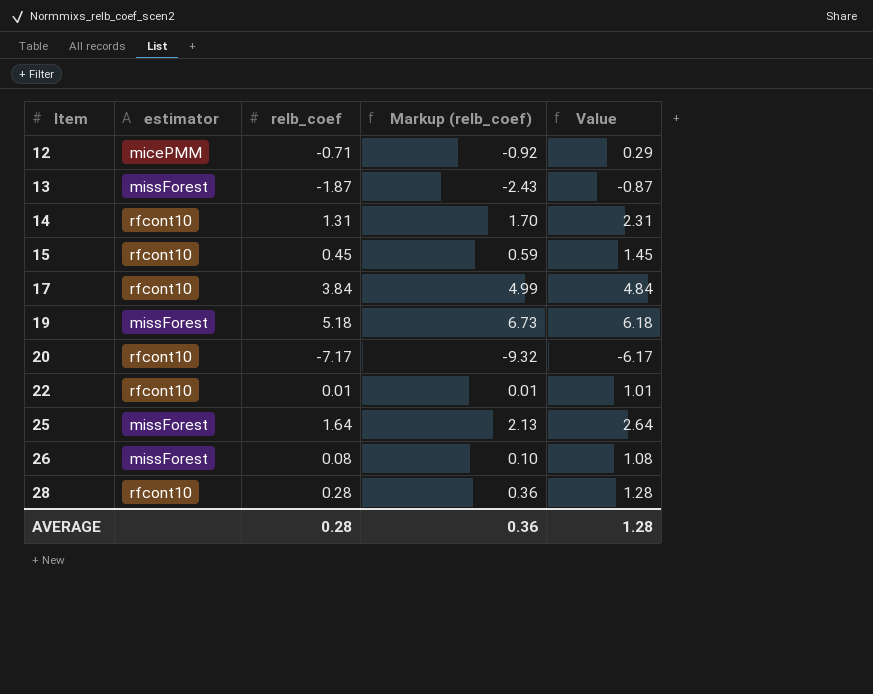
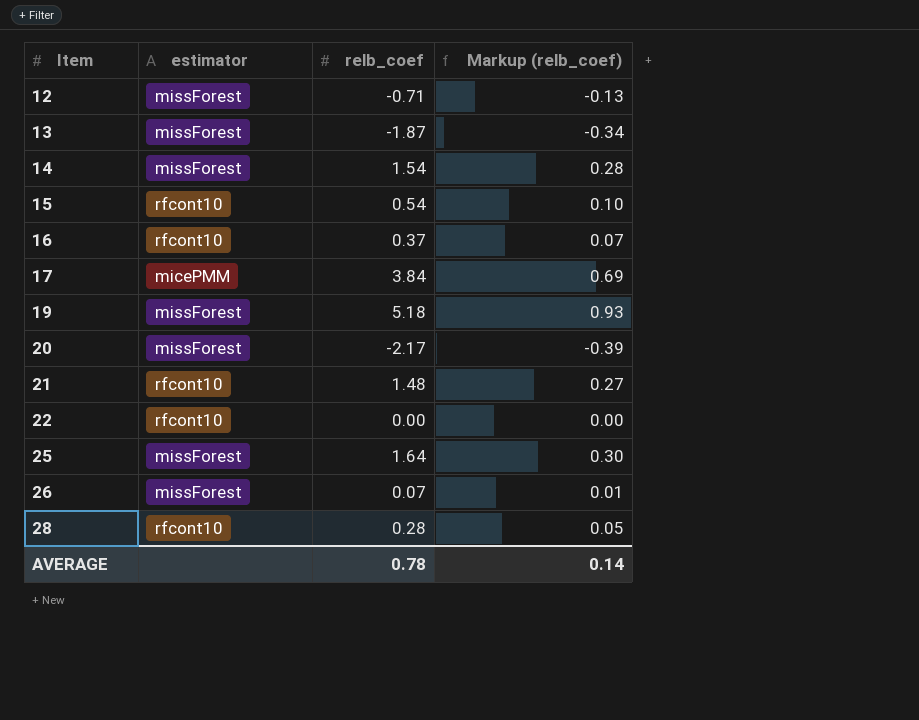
column Value | formula: [relb_coef] + 1 -> none
column Markup (relb_coef) | formula: [relb_coef] * 1.3 -> [relb_coef] * 0.18
12 | estimator: micePMM -> missForest
14 | estimator: rfcont10 -> missForest
14 | relb_coef: 1.31 -> 1.54
15 | relb_coef: 0.45 -> 0.54
row 16: none -> rfcont10 | 0.37 | 0.07
17 | estimator: rfcont10 -> micePMM
20 | estimator: rfcont10 -> missForest
20 | relb_coef: -7.17 -> -2.17
row 21: none -> rfcont10 | 1.48 | 0.27
22 | relb_coef: 0.01 -> 0.00
26 | relb_coef: 0.08 -> 0.07
AVERAGE | relb_coef: 0.28 -> 0.78
AVERAGE | Markup (relb_coef): 0.36 -> 0.14

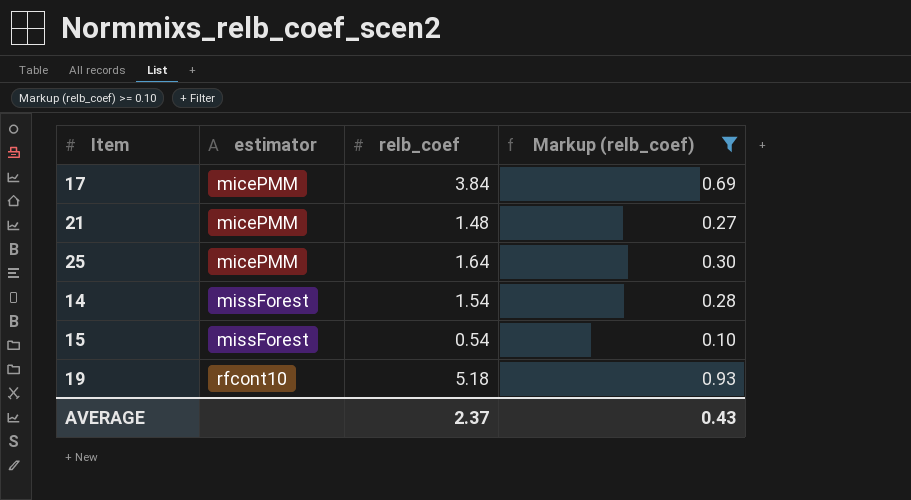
filter: none -> Markup (relb_coef) >= 0.10
row order: Item ascending -> estimator ascending
21 | estimator: rfcont10 -> micePMM
25 | estimator: missForest -> micePMM
15 | estimator: rfcont10 -> missForest
19 | estimator: missForest -> rfcont10
AVERAGE | relb_coef: 0.78 -> 2.37
AVERAGE | Markup (relb_coef): 0.14 -> 0.43

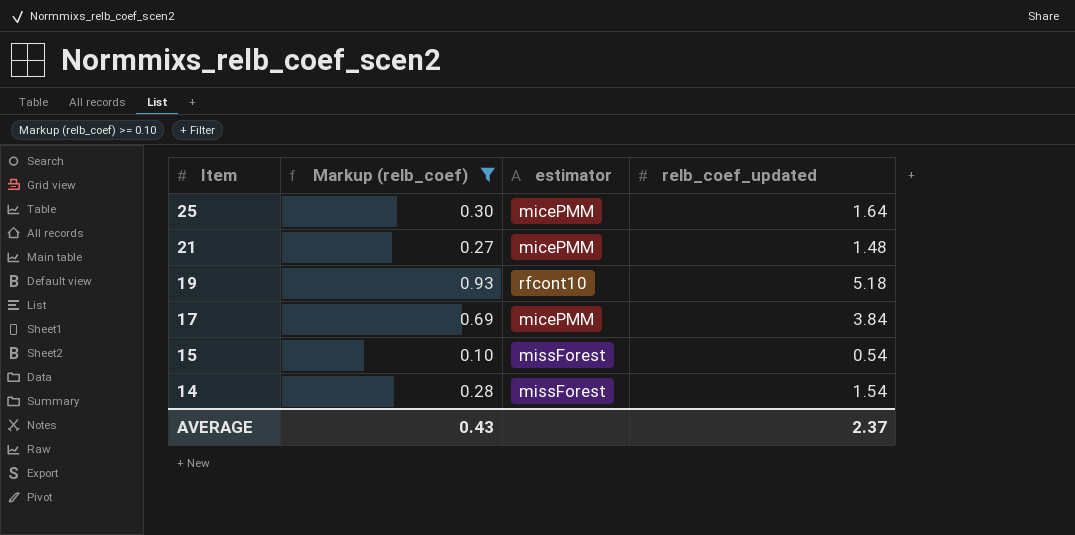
row order: estimator ascending -> Item descending
column Markup (relb_coef) | position: 4 -> 2
column name: relb_coef -> relb_coef_updated

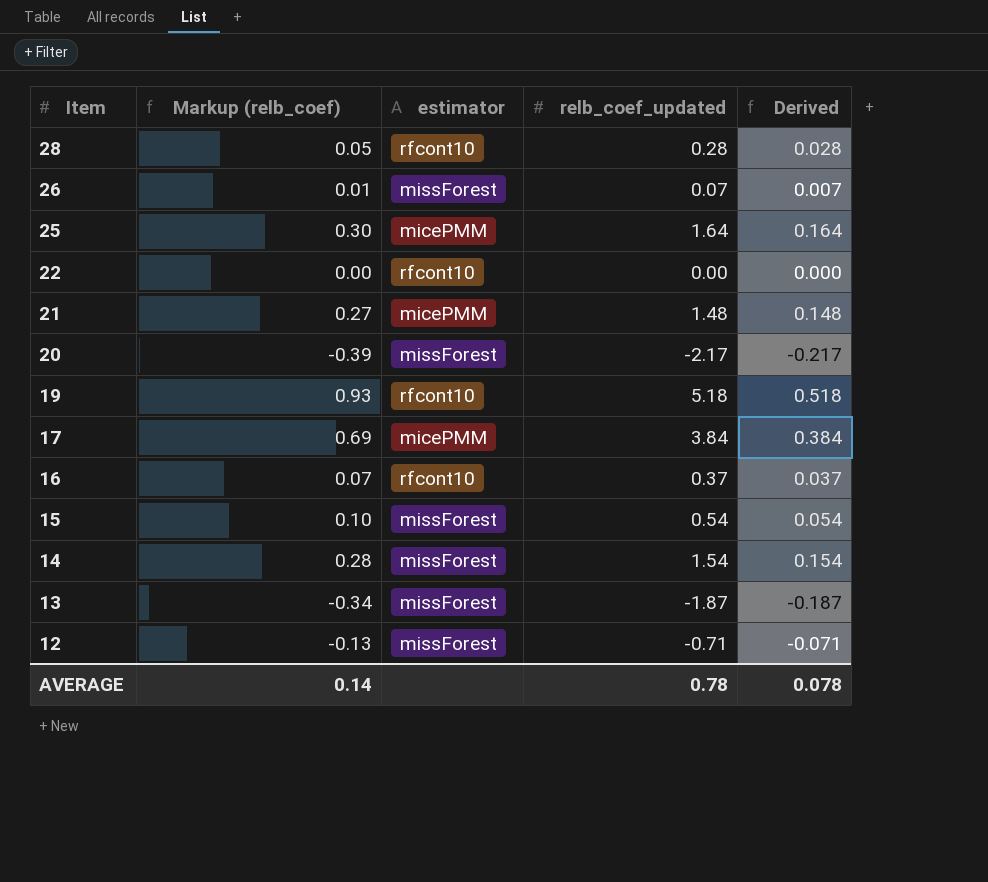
filter: Markup (relb_coef) >= 0.10 -> none
column Derived | formula: none -> [relb_coef_updated] * 0.1
AVERAGE | Markup (relb_coef): 0.43 -> 0.14
AVERAGE | relb_coef_updated: 2.37 -> 0.78

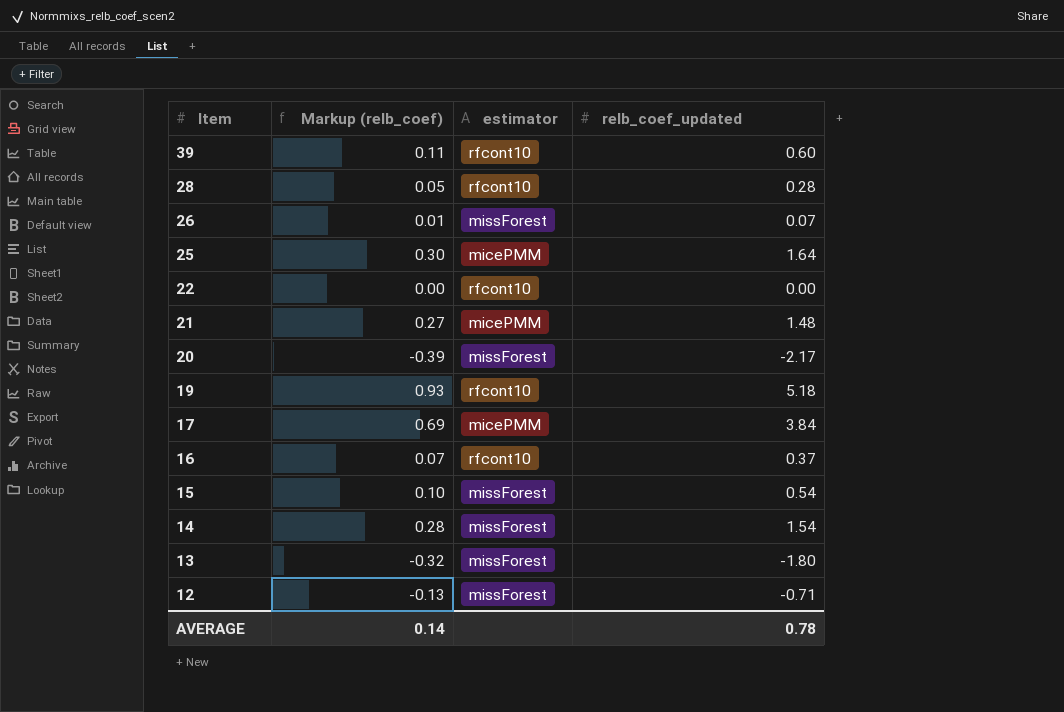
column Derived | formula: [relb_coef_updated] * 0.1 -> none
row 39: none -> 0.11 | rfcont10 | 0.60
13 | Markup (relb_coef): -0.34 -> -0.32
13 | relb_coef_updated: -1.87 -> -1.80

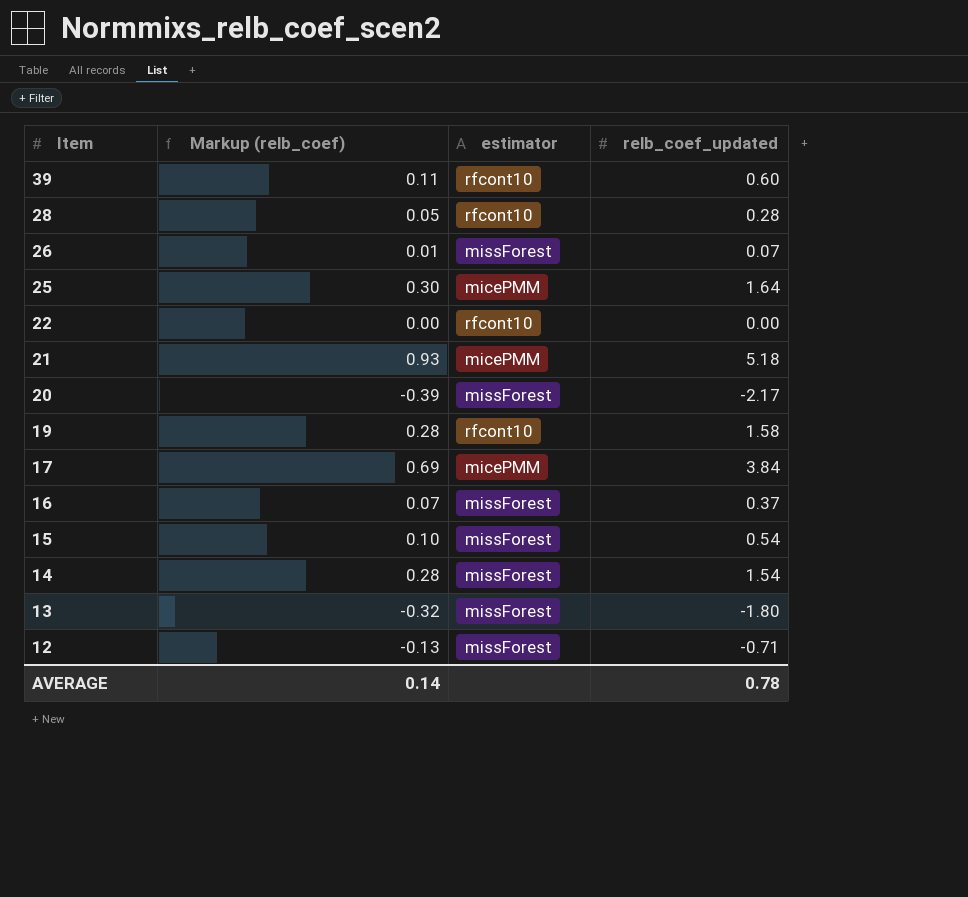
21 | Markup (relb_coef): 0.27 -> 0.93
21 | relb_coef_updated: 1.48 -> 5.18
19 | Markup (relb_coef): 0.93 -> 0.28
19 | relb_coef_updated: 5.18 -> 1.58
16 | estimator: rfcont10 -> missForest

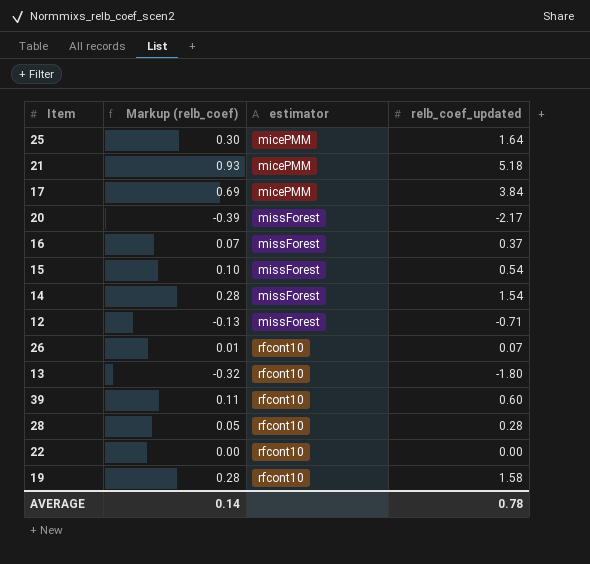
row order: Item descending -> estimator ascending
26 | estimator: missForest -> rfcont10
13 | estimator: missForest -> rfcont10

